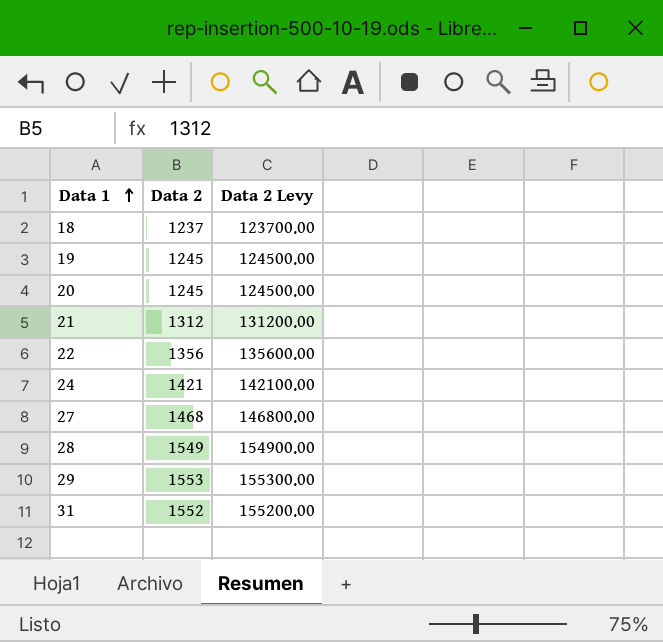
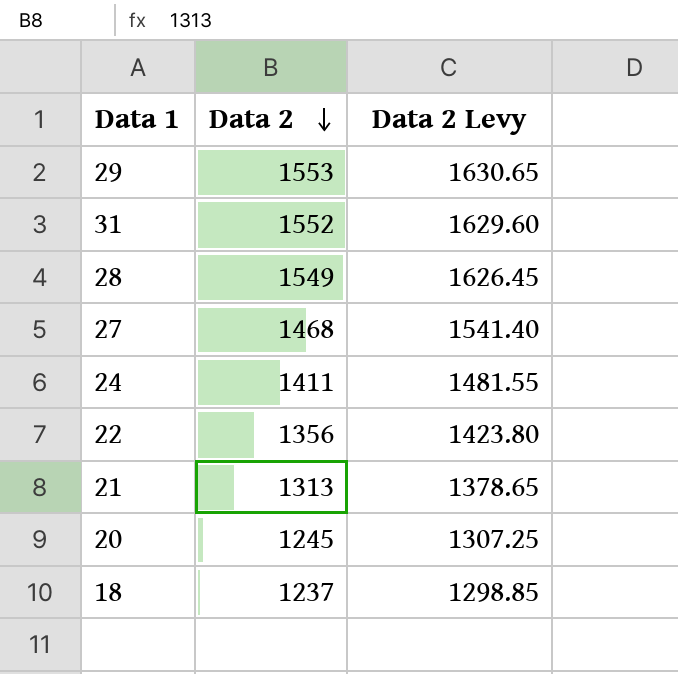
row order: Data 1 ascending -> Data 2 descending
column Data 2 Levy | formula: [Data 2] * 100 -> [Data 2] * 1.05
row 19: 1245 | 124500.00 -> none
24 | Data 2: 1421 -> 1411
21 | Data 2: 1312 -> 1313

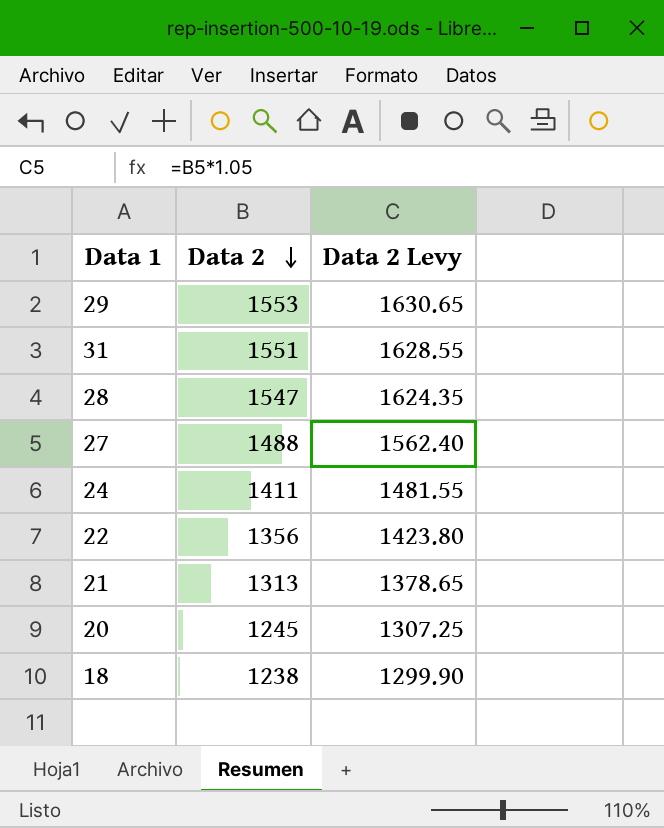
31 | Data 2: 1552 -> 1551
31 | Data 2 Levy: 1629.60 -> 1628.55
28 | Data 2: 1549 -> 1547
28 | Data 2 Levy: 1626.45 -> 1624.35
27 | Data 2: 1468 -> 1488
27 | Data 2 Levy: 1541.40 -> 1562.40
18 | Data 2: 1237 -> 1238
18 | Data 2 Levy: 1298.85 -> 1299.90

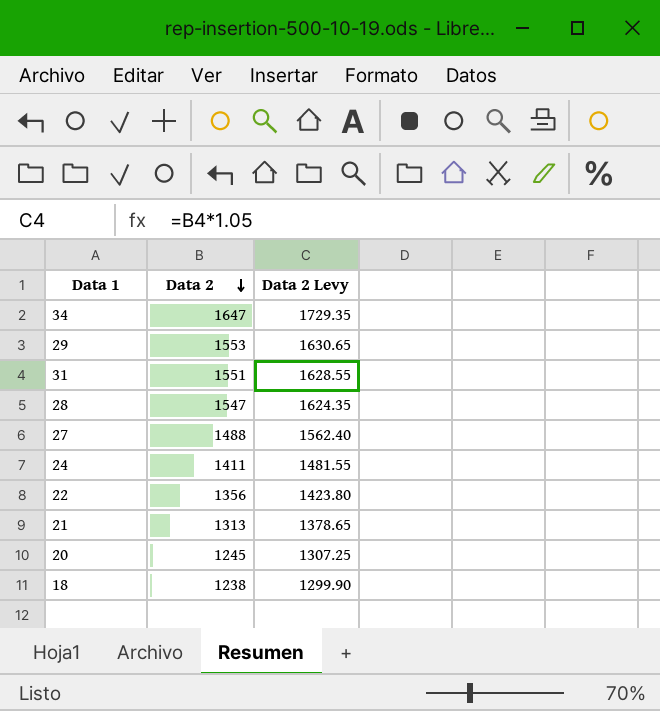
row 34: none -> 1647 | 1729.35

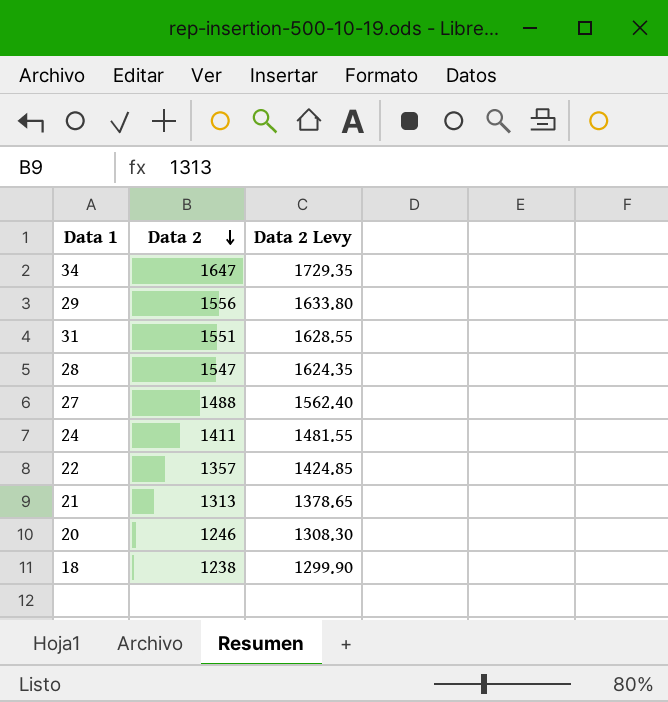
29 | Data 2: 1553 -> 1556
29 | Data 2 Levy: 1630.65 -> 1633.80
22 | Data 2: 1356 -> 1357
22 | Data 2 Levy: 1423.80 -> 1424.85
20 | Data 2: 1245 -> 1246
20 | Data 2 Levy: 1307.25 -> 1308.30

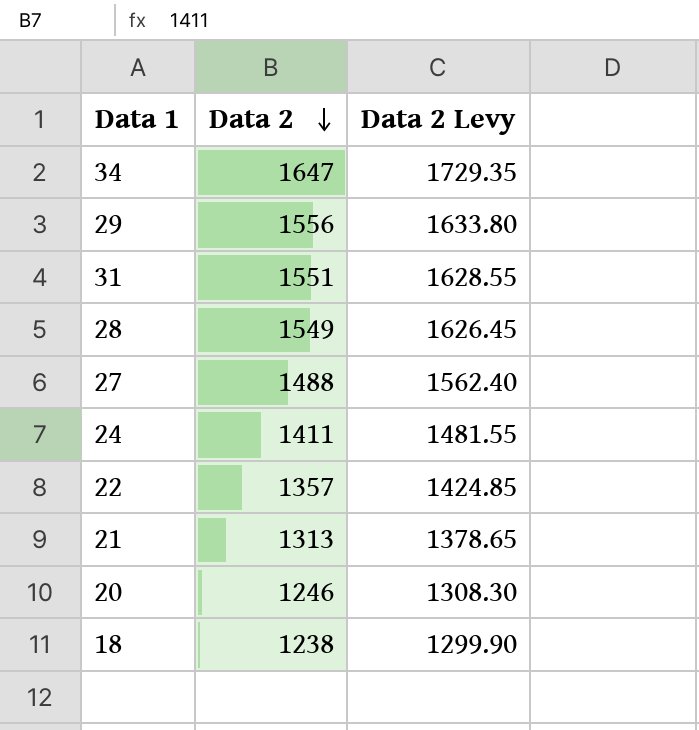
28 | Data 2: 1547 -> 1549
28 | Data 2 Levy: 1624.35 -> 1626.45

